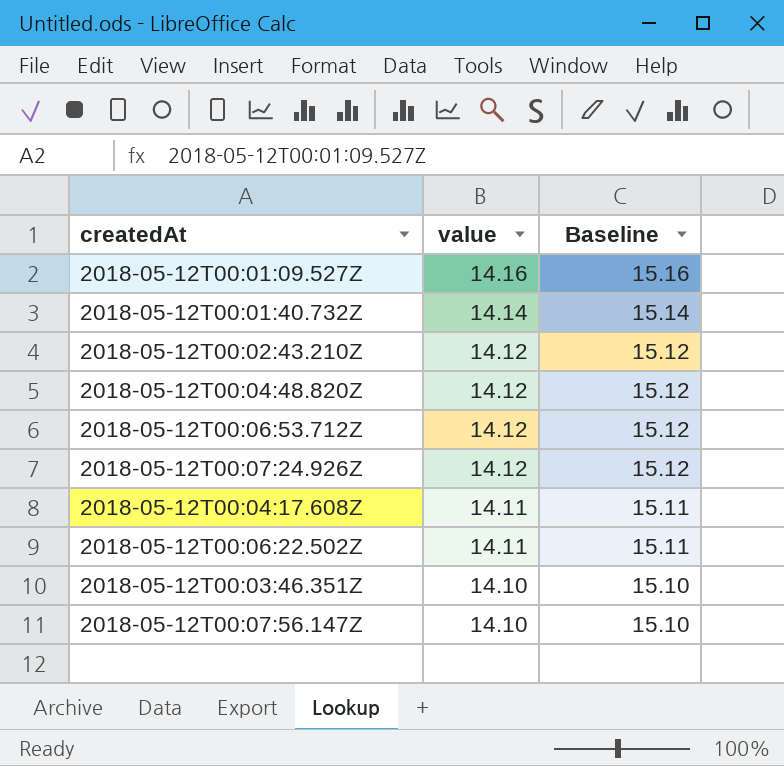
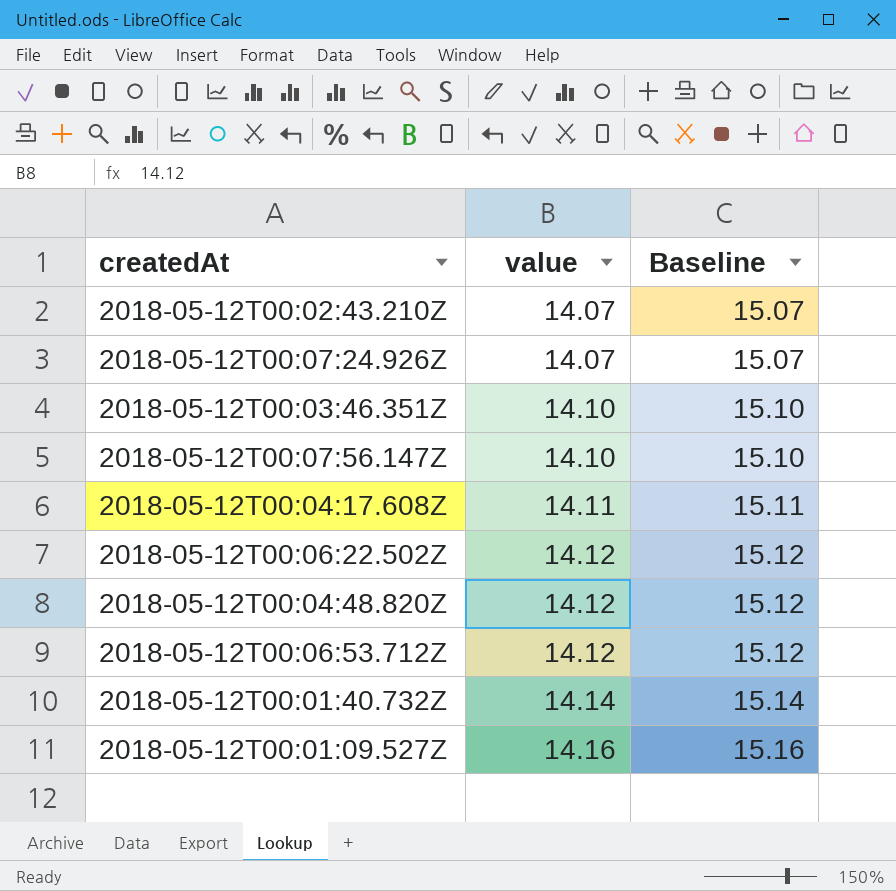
row order: value descending -> value ascending
2018-05-12T00:02:43.210Z | value: 14.12 -> 14.07
2018-05-12T00:02:43.210Z | Baseline: 15.12 -> 15.07
2018-05-12T00:07:24.926Z | value: 14.12 -> 14.07
2018-05-12T00:07:24.926Z | Baseline: 15.12 -> 15.07
2018-05-12T00:06:22.502Z | value: 14.11 -> 14.12
2018-05-12T00:06:22.502Z | Baseline: 15.11 -> 15.12

